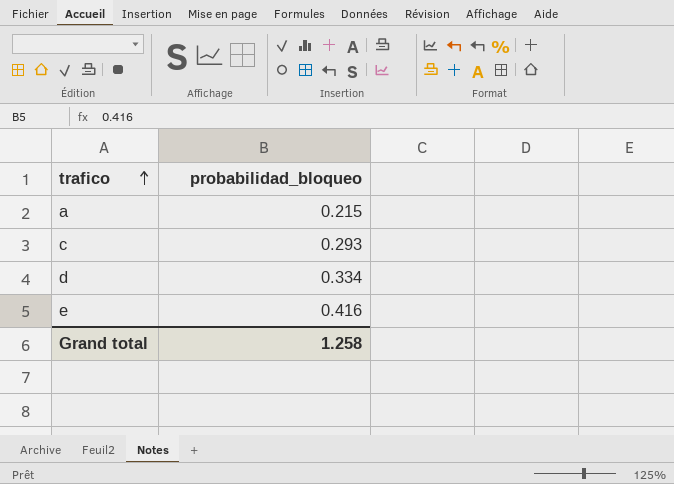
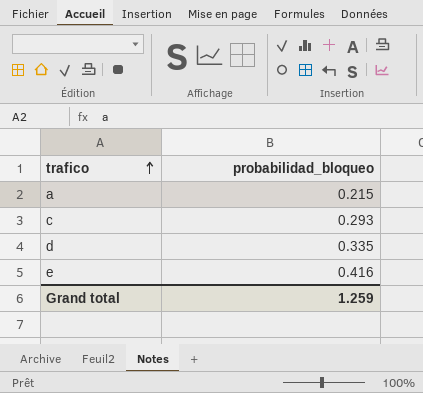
d | probabilidad_bloqueo: 0.334 -> 0.335
Grand total | probabilidad_bloqueo: 1.258 -> 1.259

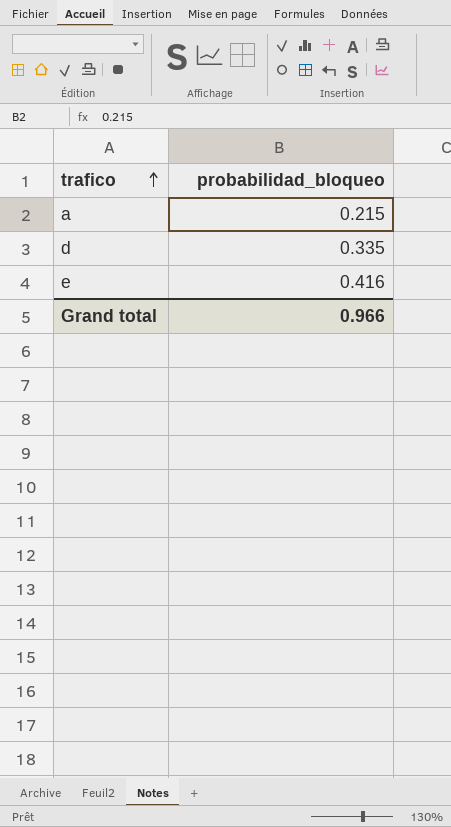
row c: 0.293 -> none
Grand total | probabilidad_bloqueo: 1.259 -> 0.966

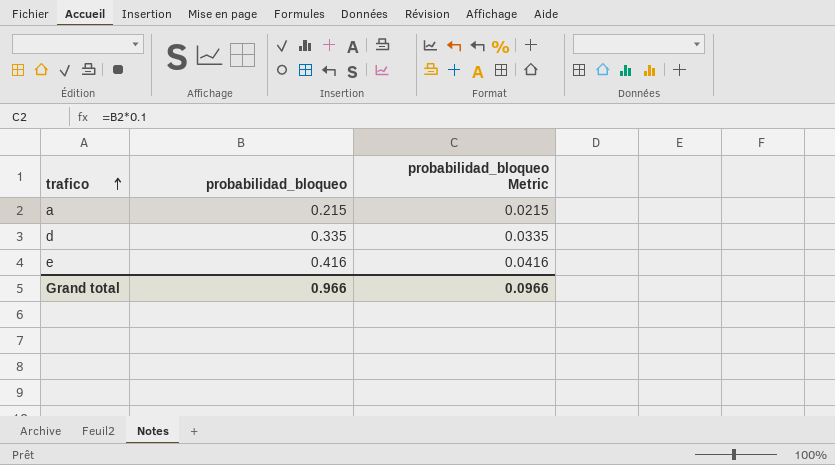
column probabilidad_bloqueo Metric | formula: none -> [probabilidad_bloqueo] * 0.1

